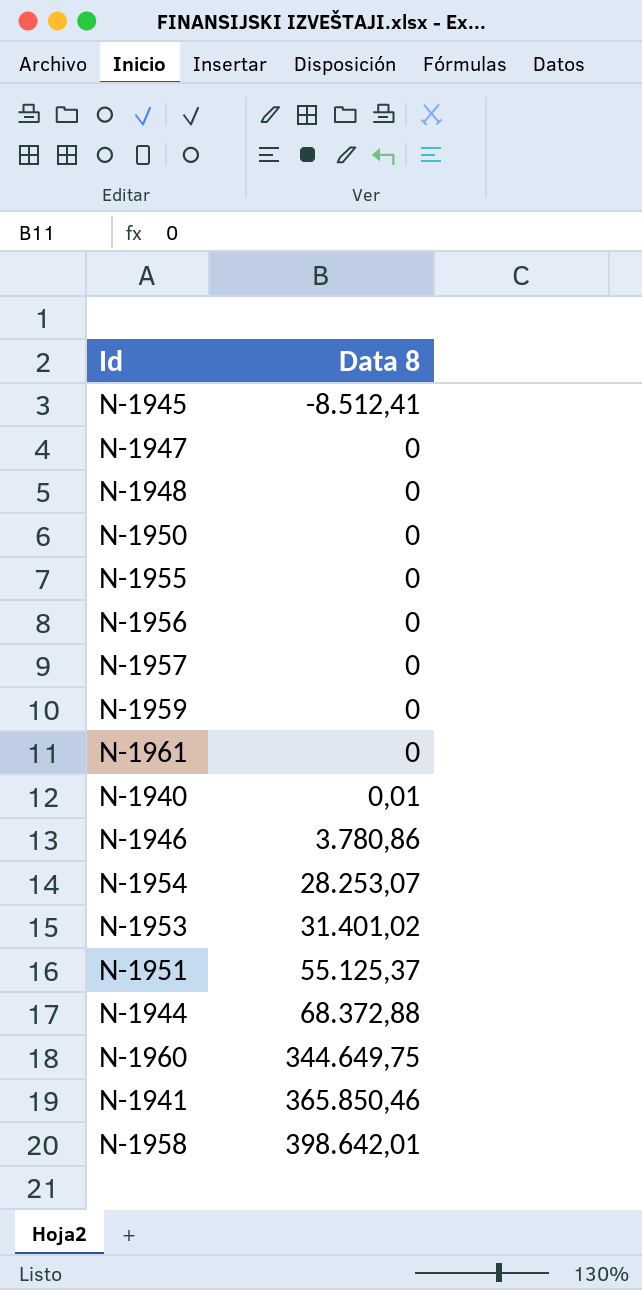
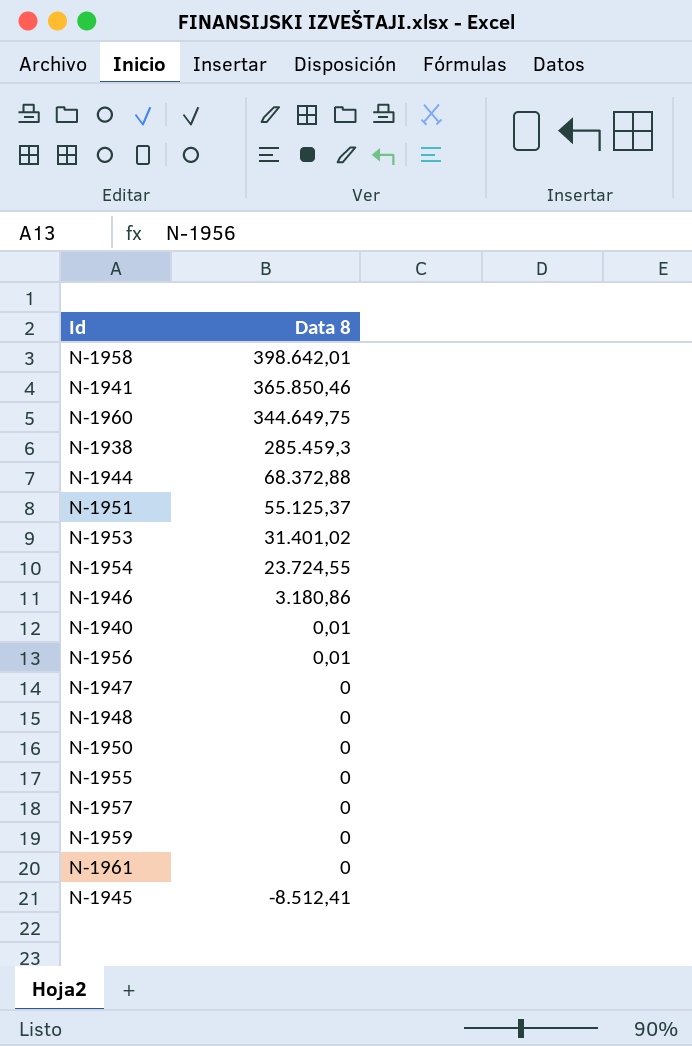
row order: Data 8 ascending -> Data 8 descending
row N-1938: none -> 285.459,3
N-1954 | Data 8: 28.253,07 -> 23.724,55
N-1946 | Data 8: 3.780,86 -> 3.180,86
N-1956 | Data 8: 0 -> 0,01

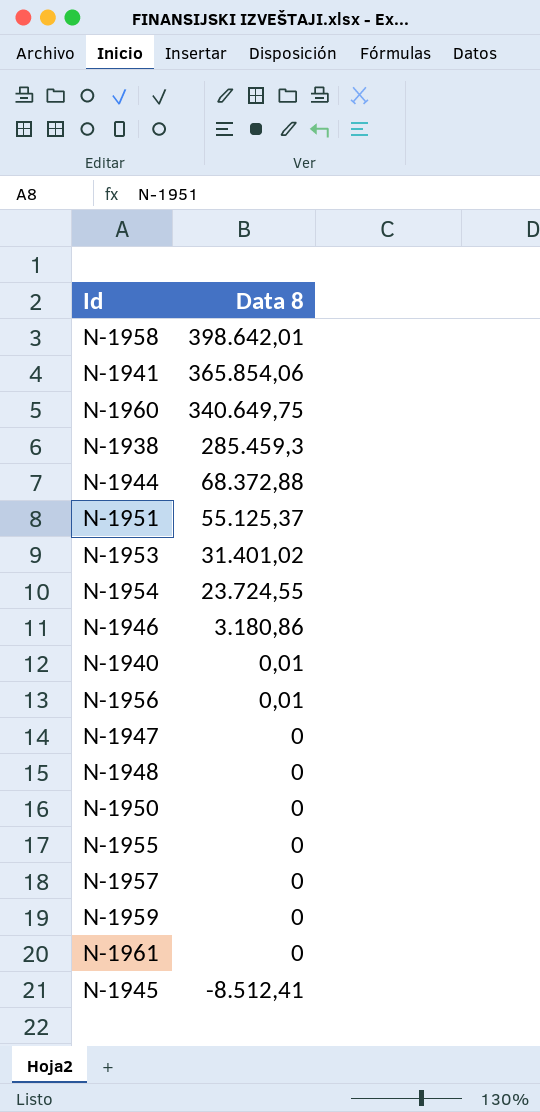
N-1941 | Data 8: 365.850,46 -> 365.854,06
N-1960 | Data 8: 344.649,75 -> 340.649,75

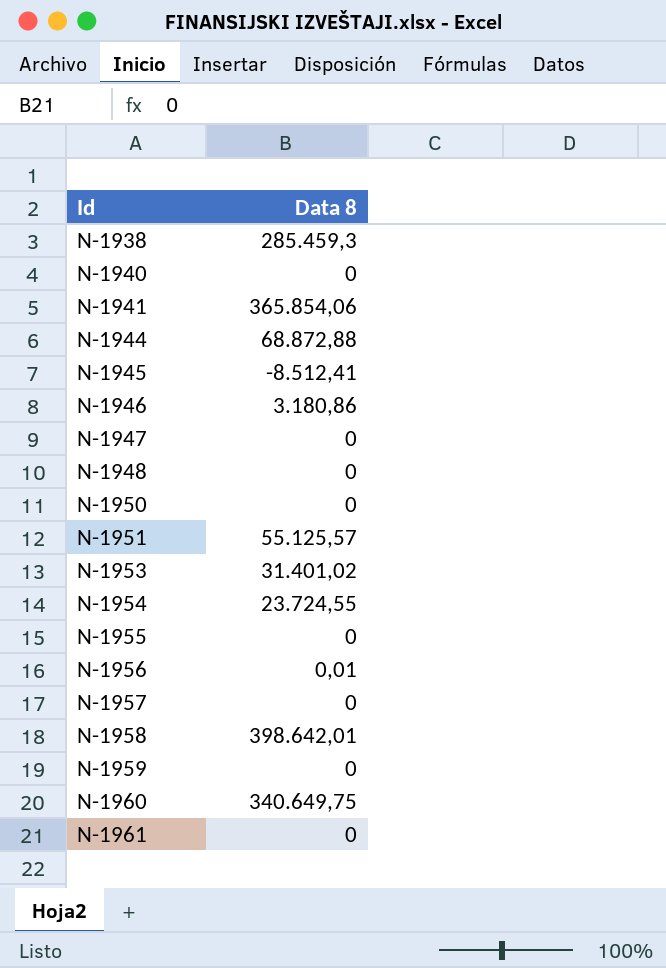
row order: Data 8 descending -> Id ascending
N-1940 | Data 8: 0,01 -> 0
N-1944 | Data 8: 68.372,88 -> 68.872,88
N-1951 | Data 8: 55.125,37 -> 55.125,57

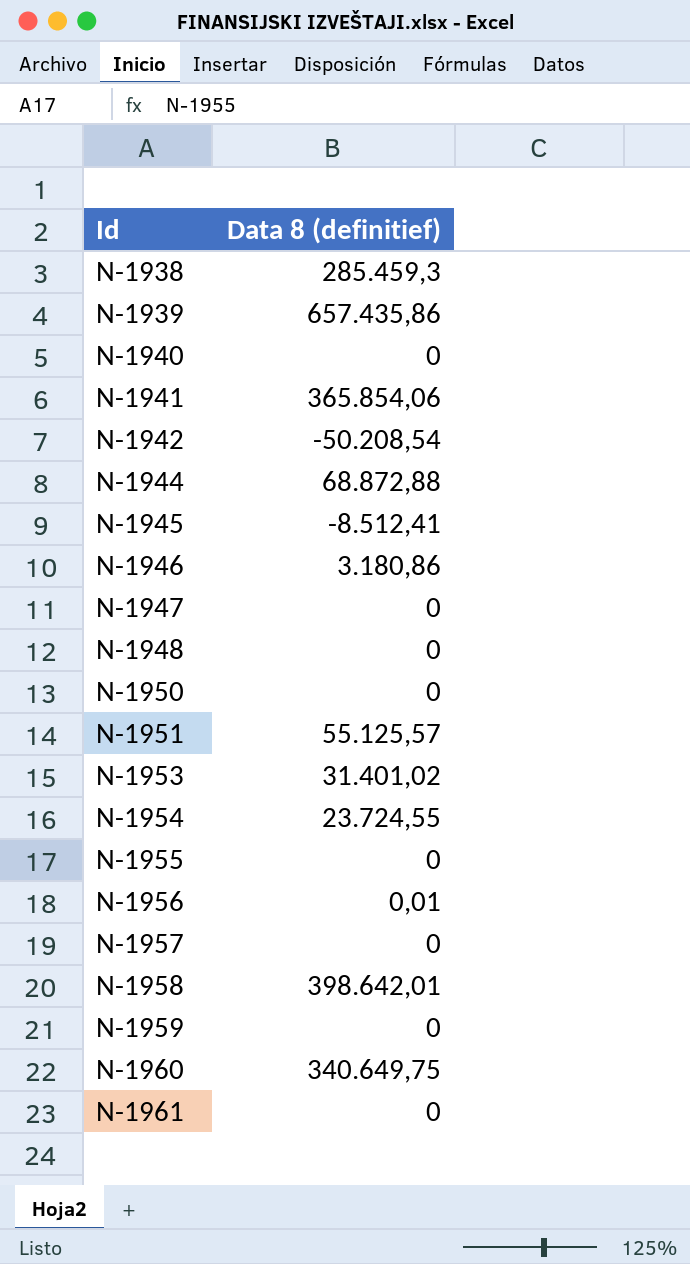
column name: Data 8 -> Data 8 (definitief)
row N-1939: none -> 657.435,86
row N-1942: none -> -50.208,54

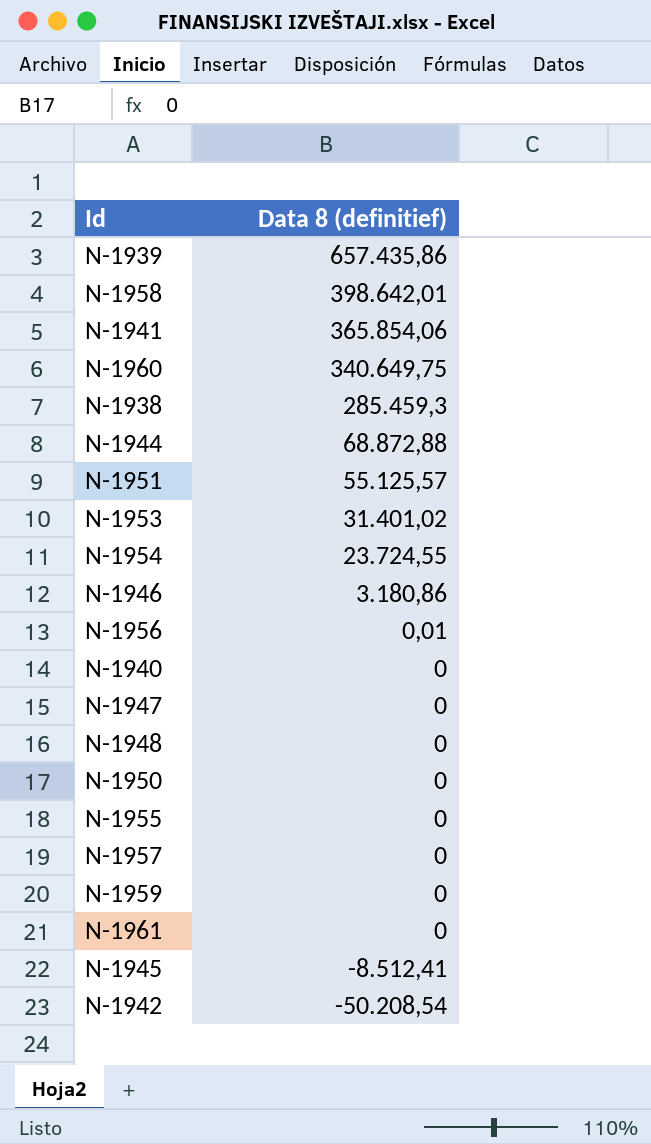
row order: Id ascending -> Data 8 (definitief) descending

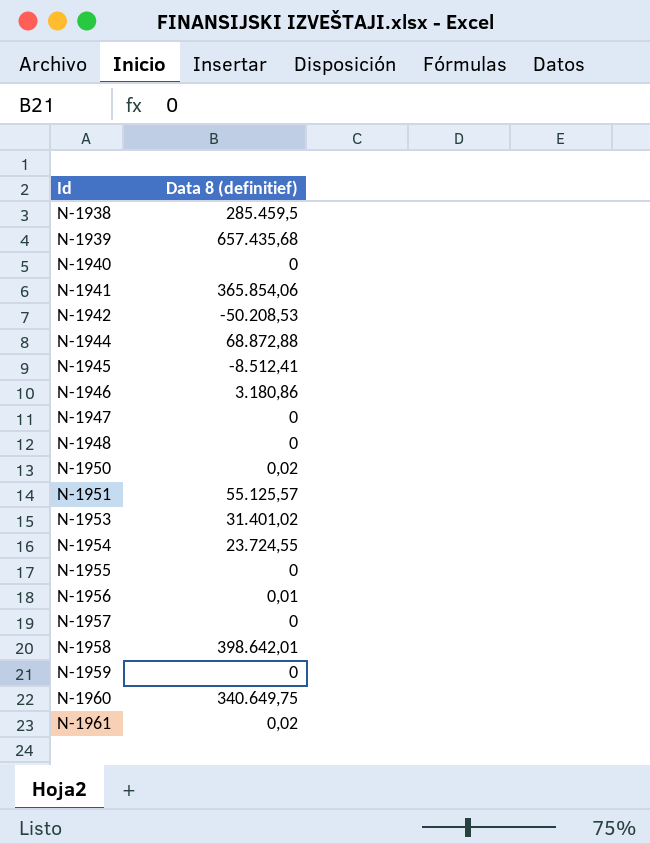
row order: Data 8 (definitief) descending -> Id ascending
N-1938 | Data 8 (definitief): 285.459,3 -> 285.459,5
N-1939 | Data 8 (definitief): 657.435,86 -> 657.435,68
N-1942 | Data 8 (definitief): -50.208,54 -> -50.208,53
N-1950 | Data 8 (definitief): 0 -> 0,02
N-1961 | Data 8 (definitief): 0 -> 0,02

